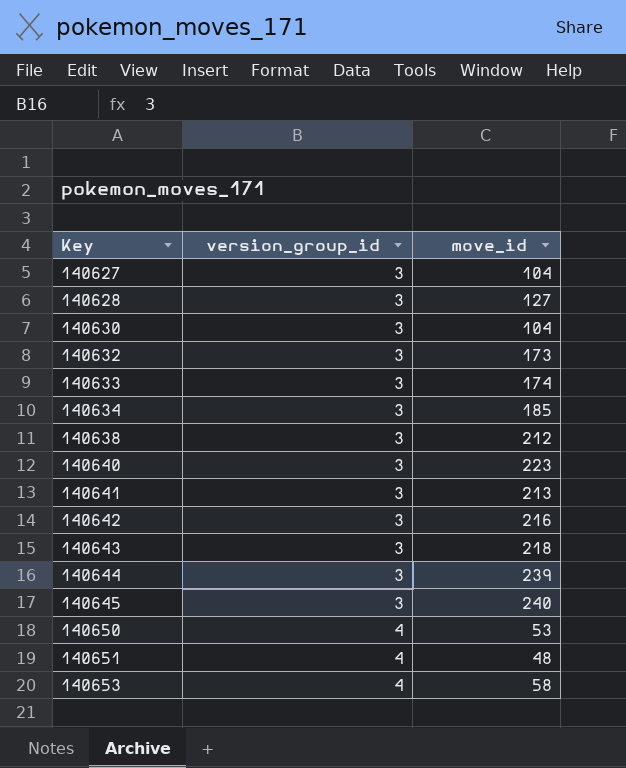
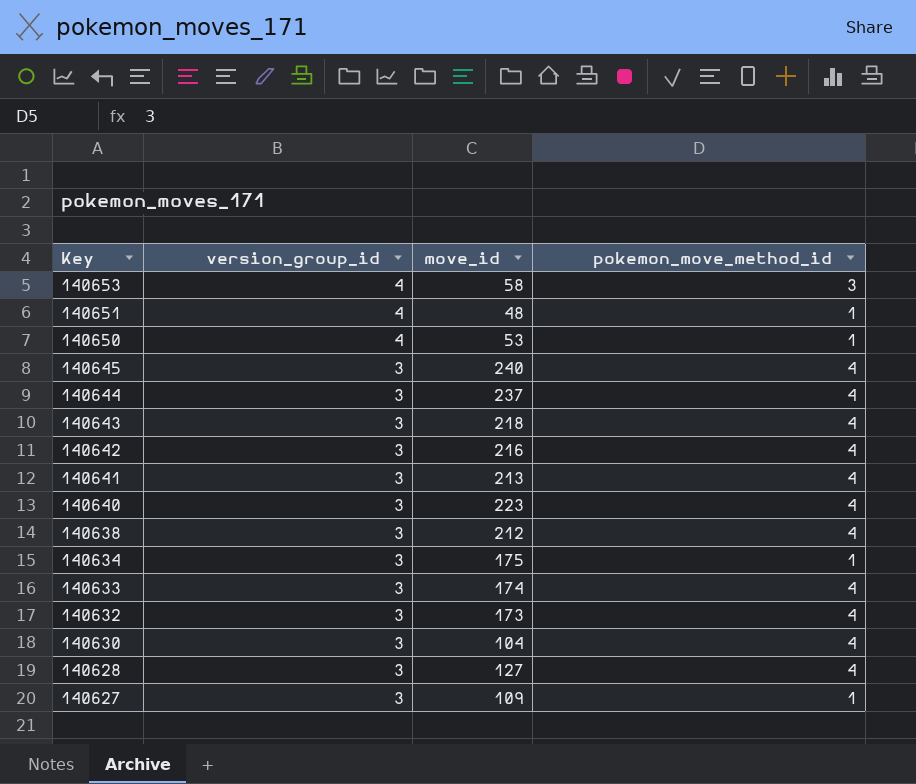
row order: Key ascending -> Key descending
column pokemon_move_method_id | position: none -> 4
140644 | move_id: 239 -> 237
140634 | move_id: 185 -> 175
140627 | move_id: 104 -> 109

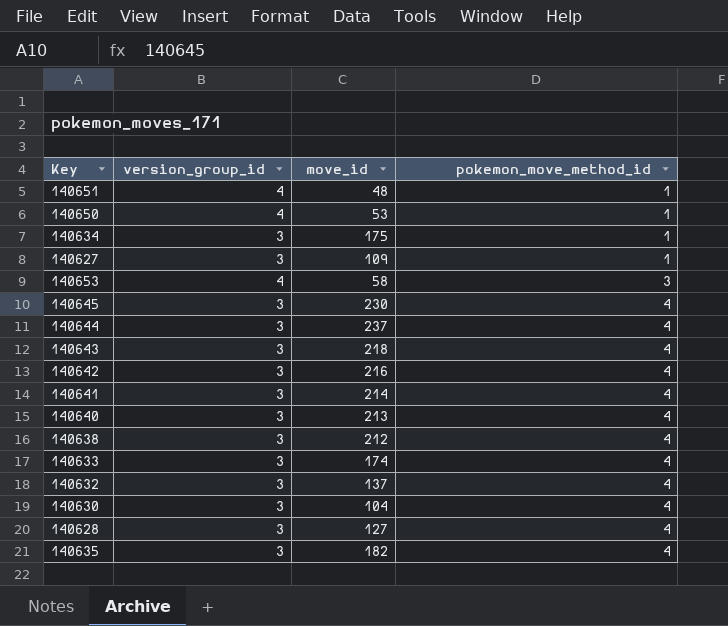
row order: Key descending -> pokemon_move_method_id ascending
140645 | move_id: 240 -> 230
140641 | move_id: 213 -> 214
140640 | move_id: 223 -> 213
140632 | move_id: 173 -> 137
row 140635: none -> 3 | 182 | 4

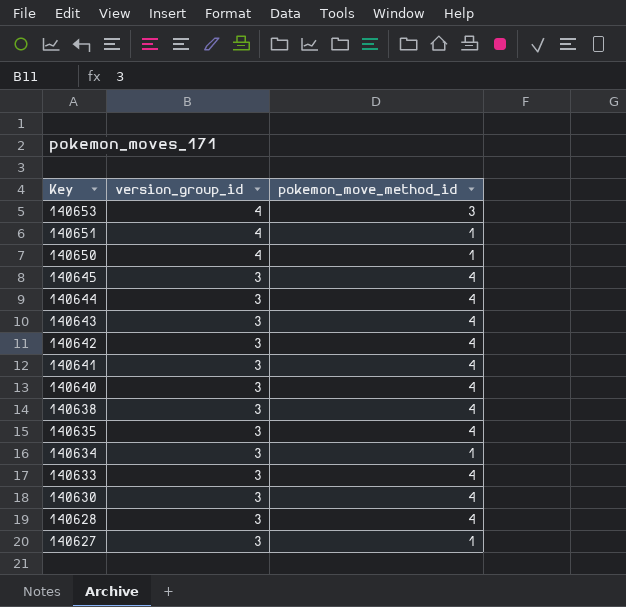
row order: pokemon_move_method_id ascending -> Key descending
column move_id | position: 3 -> none
row 140632: 3 | 137 | 4 -> none

